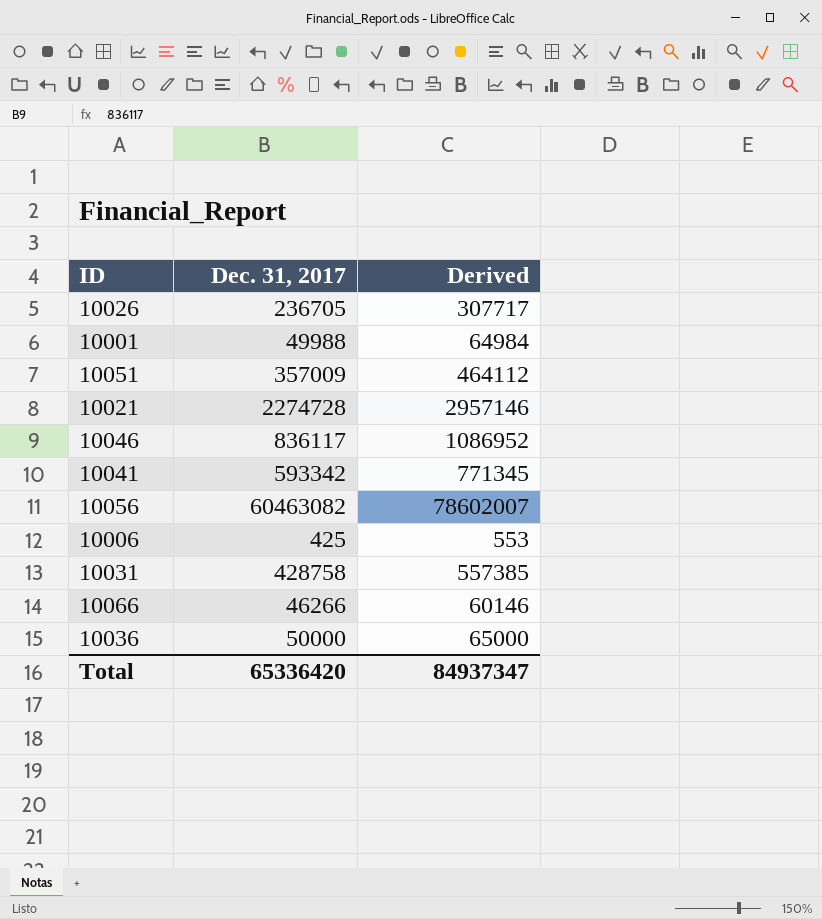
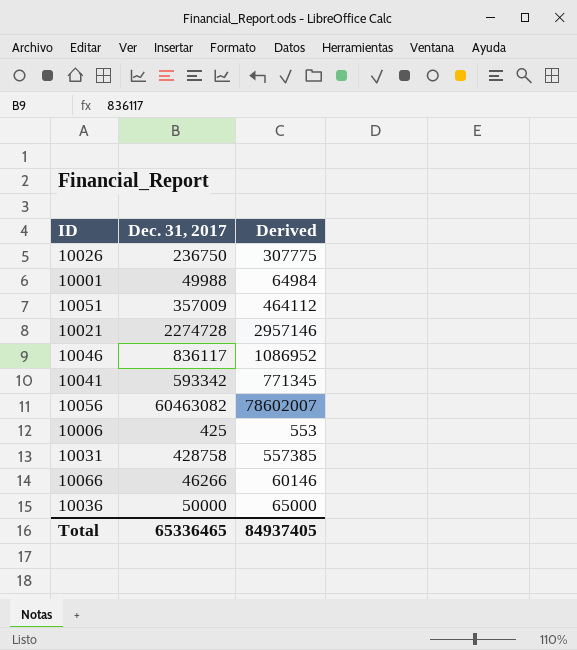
10026 | Dec. 31, 2017: 236705 -> 236750
10026 | Derived: 307717 -> 307775
Total | Dec. 31, 2017: 65336420 -> 65336465
Total | Derived: 84937347 -> 84937405

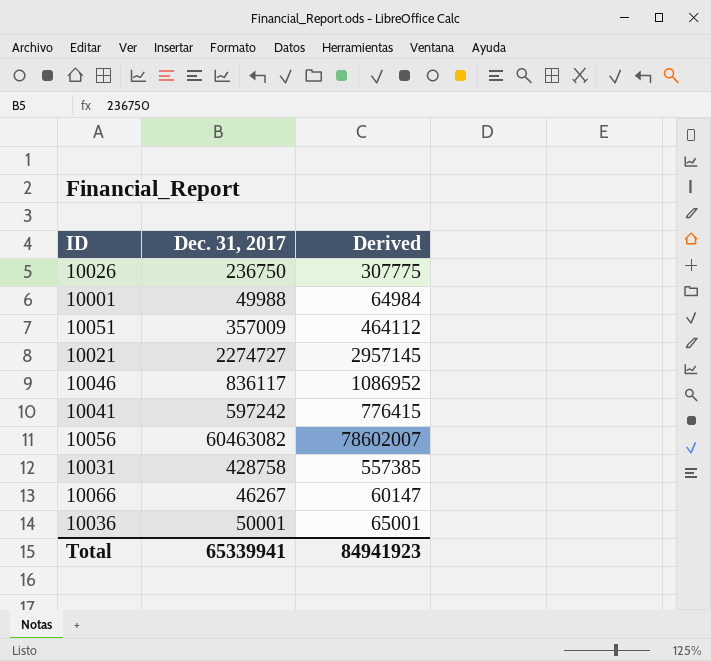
row 10006: 425 | 553 -> none
10021 | Dec. 31, 2017: 2274728 -> 2274727
10021 | Derived: 2957146 -> 2957145
10041 | Dec. 31, 2017: 593342 -> 597242
10041 | Derived: 771345 -> 776415
10066 | Dec. 31, 2017: 46266 -> 46267
10066 | Derived: 60146 -> 60147
10036 | Dec. 31, 2017: 50000 -> 50001
10036 | Derived: 65000 -> 65001
Total | Dec. 31, 2017: 65336465 -> 65339941
Total | Derived: 84937405 -> 84941923

